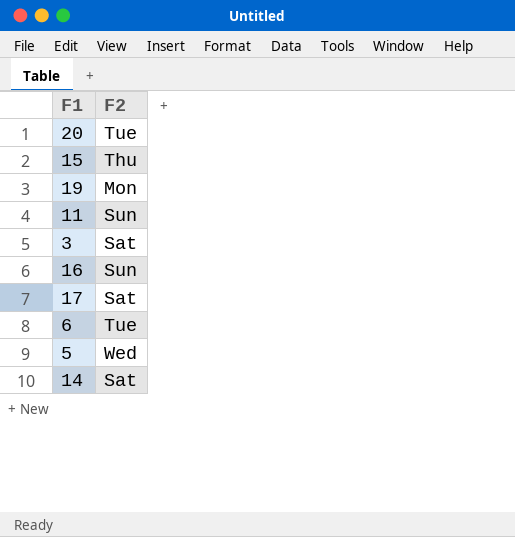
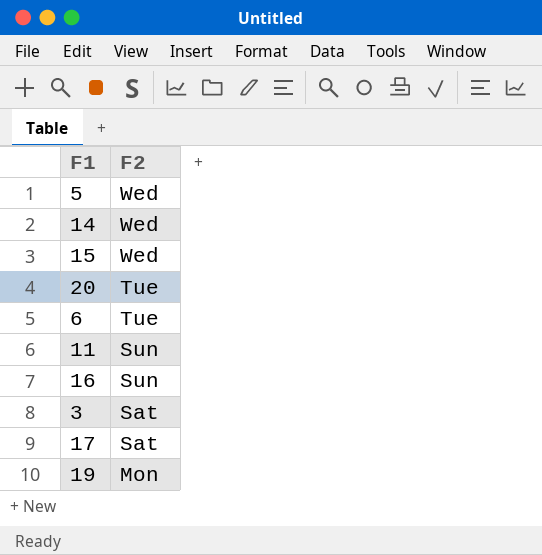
row order: none -> F2 descending
14 | F2: Sat -> Wed
15 | F2: Thu -> Wed

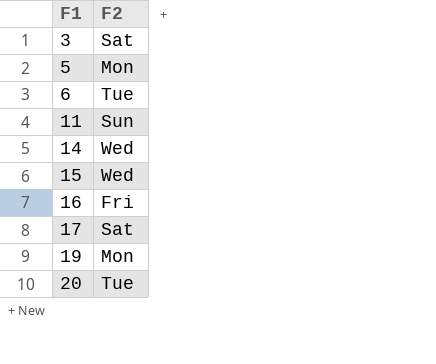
row order: F2 descending -> F1 ascending
5 | F2: Wed -> Mon
16 | F2: Sun -> Fri

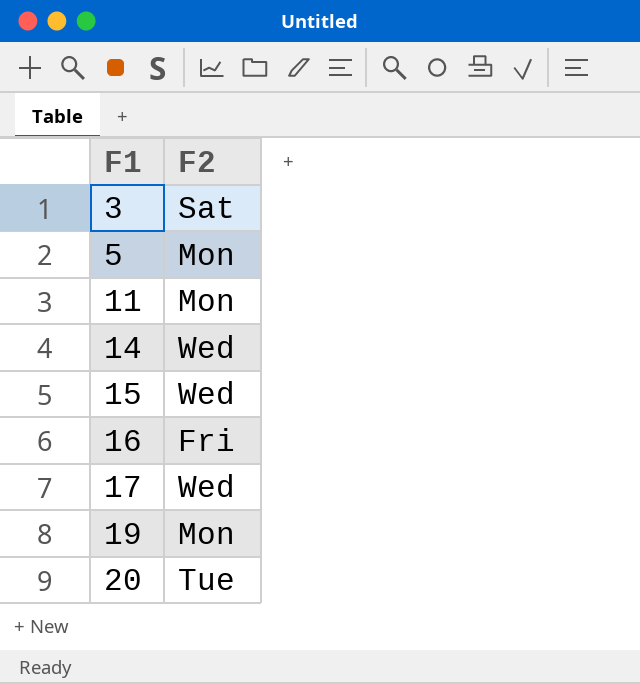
row 6: Tue -> none
11 | F2: Sun -> Mon
17 | F2: Sat -> Wed

